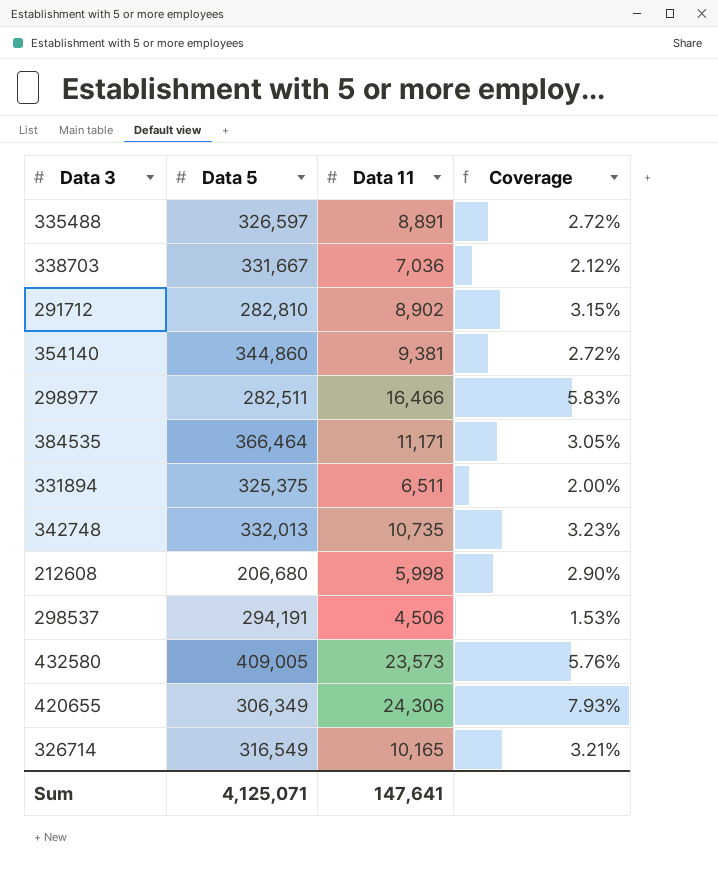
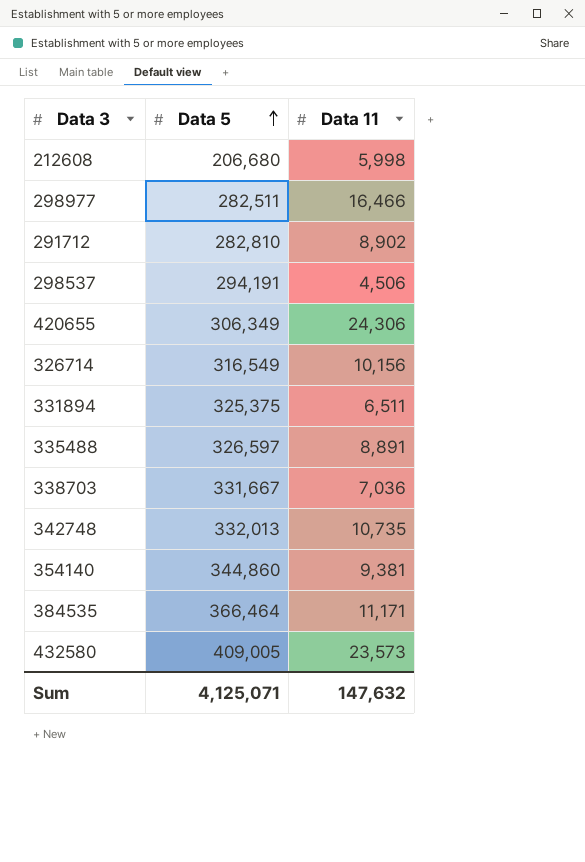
row order: none -> Data 5 ascending
column Coverage | formula: [Data 11] / [Data 5] -> none
326714 | Data 11: 10,165 -> 10,156
Sum | Data 11: 147,641 -> 147,632

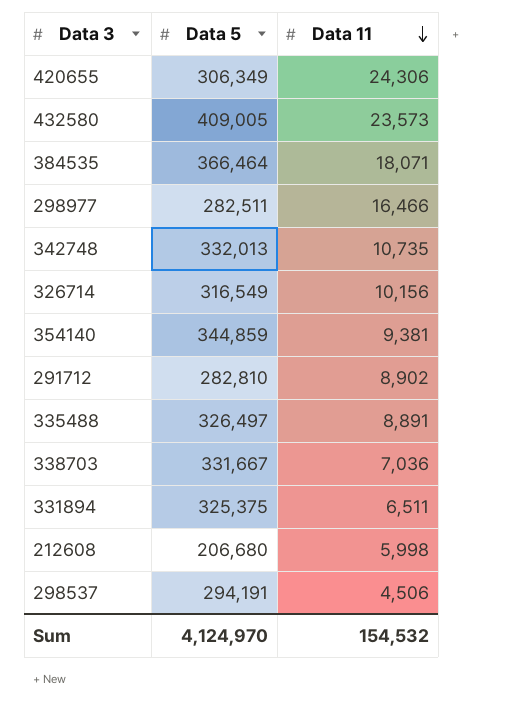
row order: Data 5 ascending -> Data 11 descending
384535 | Data 11: 11,171 -> 18,071
354140 | Data 5: 344,860 -> 344,859
335488 | Data 5: 326,597 -> 326,497
Sum | Data 5: 4,125,071 -> 4,124,970
Sum | Data 11: 147,632 -> 154,532

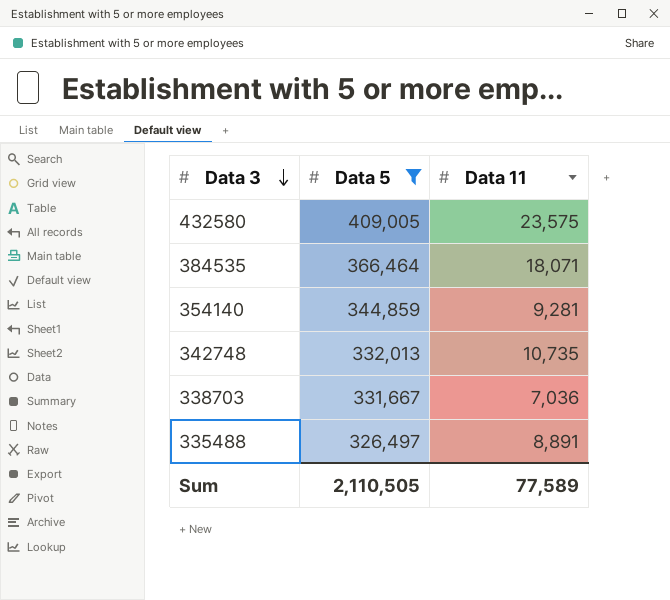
filter: none -> Data 5 >= 326,497
row order: Data 11 descending -> Data 3 descending
432580 | Data 11: 23,573 -> 23,575
354140 | Data 11: 9,381 -> 9,281
Sum | Data 5: 4,124,970 -> 2,110,505
Sum | Data 11: 154,532 -> 77,589

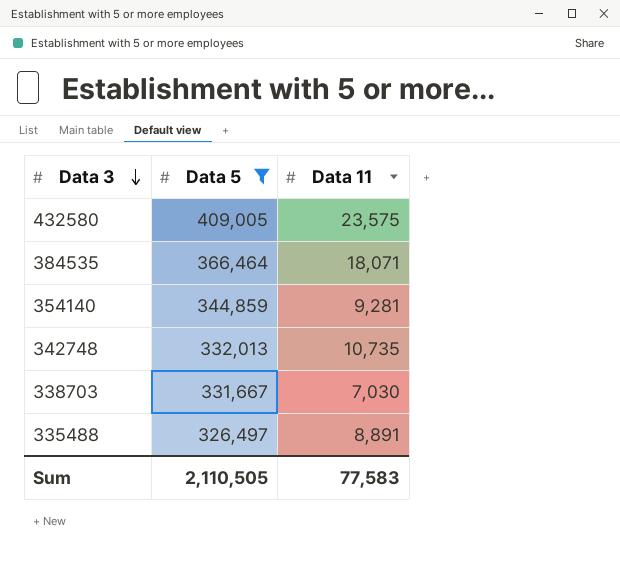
338703 | Data 11: 7,036 -> 7,030
Sum | Data 11: 77,589 -> 77,583

